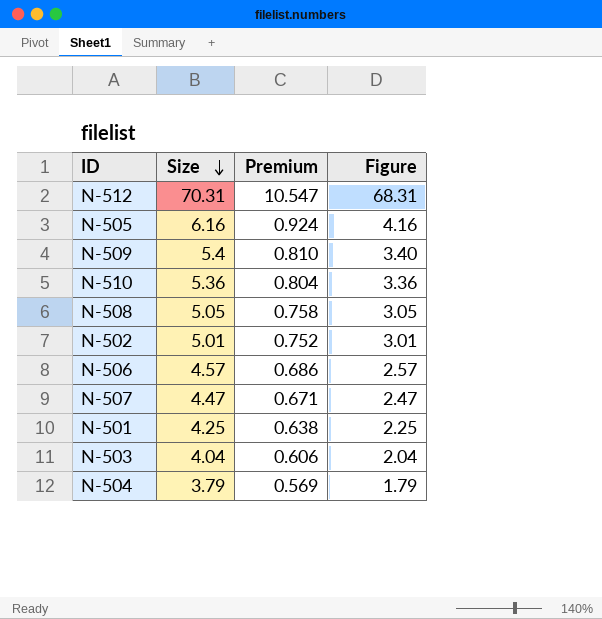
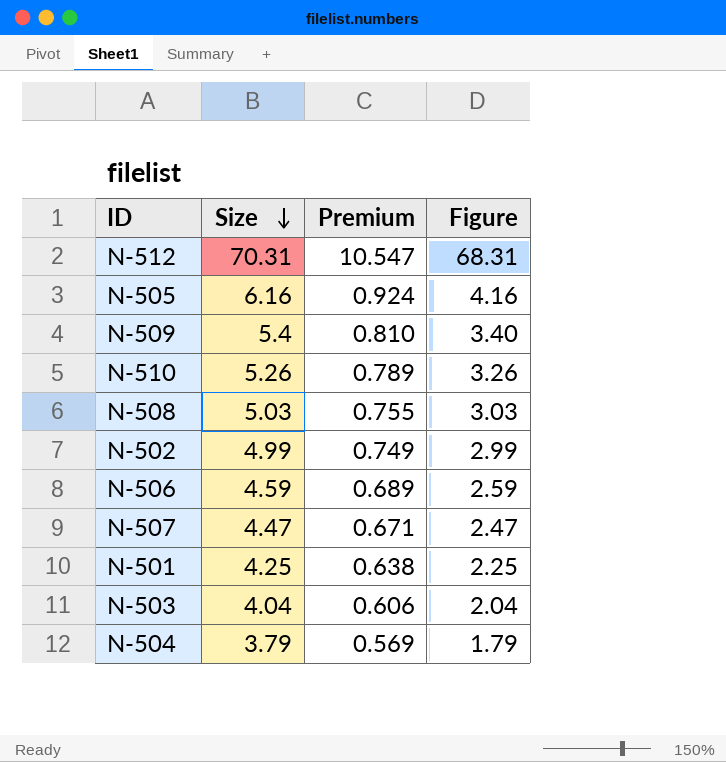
N-510 | Size: 5.36 -> 5.26
N-510 | Premium: 0.804 -> 0.789
N-510 | Figure: 3.36 -> 3.26
N-508 | Size: 5.05 -> 5.03
N-508 | Premium: 0.758 -> 0.755
N-508 | Figure: 3.05 -> 3.03
N-502 | Size: 5.01 -> 4.99
N-502 | Premium: 0.752 -> 0.749
N-502 | Figure: 3.01 -> 2.99
N-506 | Size: 4.57 -> 4.59
N-506 | Premium: 0.686 -> 0.689
N-506 | Figure: 2.57 -> 2.59

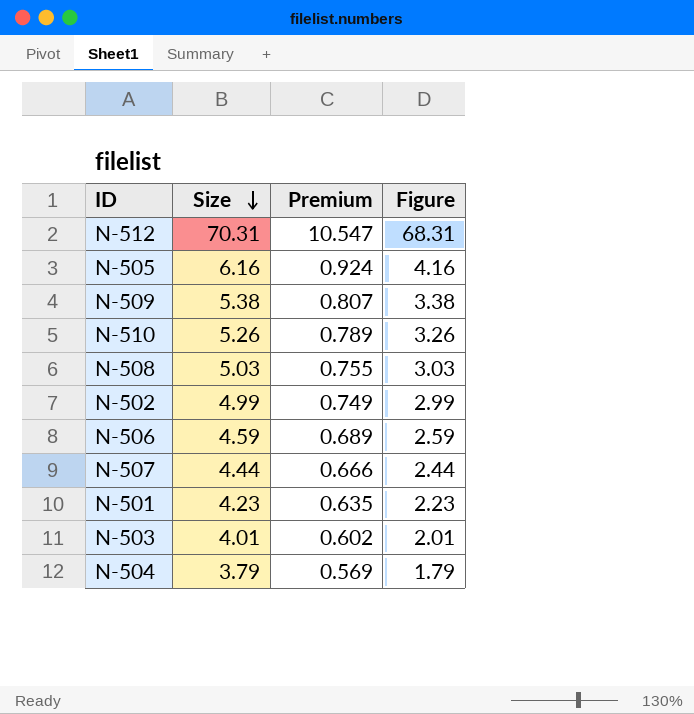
N-509 | Size: 5.4 -> 5.38
N-509 | Premium: 0.810 -> 0.807
N-509 | Figure: 3.40 -> 3.38
N-507 | Size: 4.47 -> 4.44
N-507 | Premium: 0.671 -> 0.666
N-507 | Figure: 2.47 -> 2.44
N-501 | Size: 4.25 -> 4.23
N-501 | Premium: 0.638 -> 0.635
N-501 | Figure: 2.25 -> 2.23
N-503 | Size: 4.04 -> 4.01
N-503 | Premium: 0.606 -> 0.602
N-503 | Figure: 2.04 -> 2.01

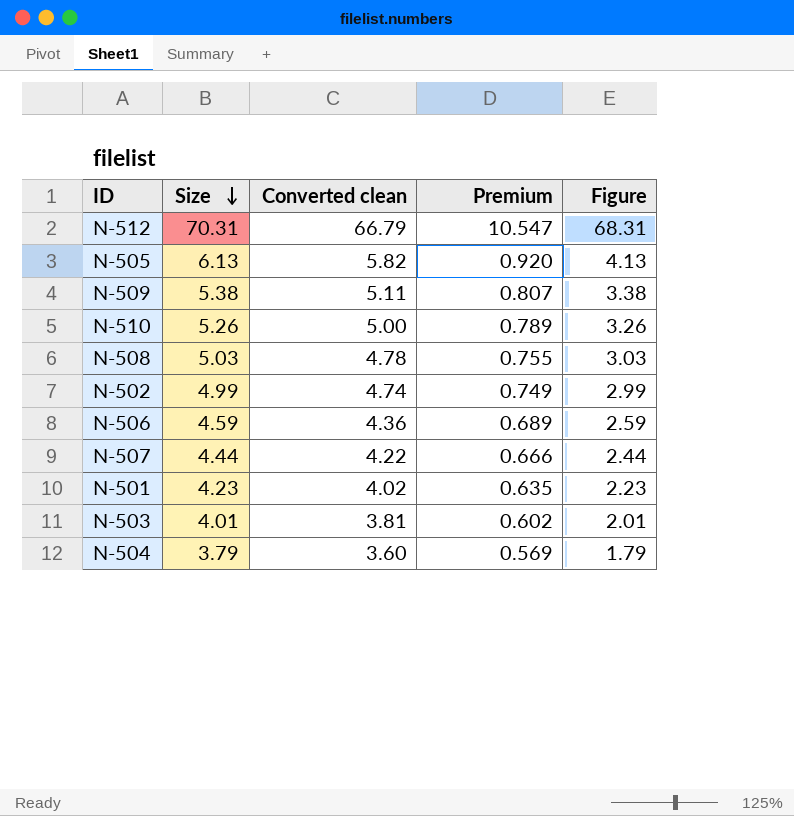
column Converted clean | formula: none -> [Size] * 0.95
N-505 | Size: 6.16 -> 6.13
N-505 | Premium: 0.924 -> 0.920
N-505 | Figure: 4.16 -> 4.13

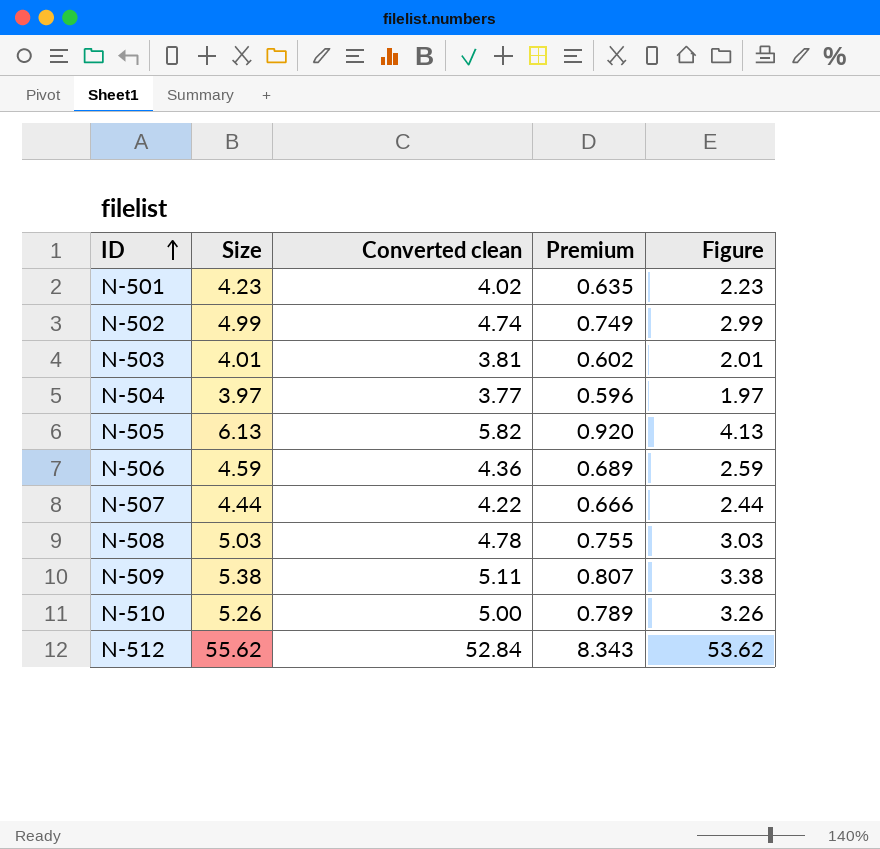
row order: Size descending -> ID ascending
N-504 | Size: 3.79 -> 3.97
N-504 | Converted clean: 3.60 -> 3.77
N-504 | Premium: 0.569 -> 0.596
N-504 | Figure: 1.79 -> 1.97
N-512 | Size: 70.31 -> 55.62
N-512 | Converted clean: 66.79 -> 52.84
N-512 | Premium: 10.547 -> 8.343
N-512 | Figure: 68.31 -> 53.62

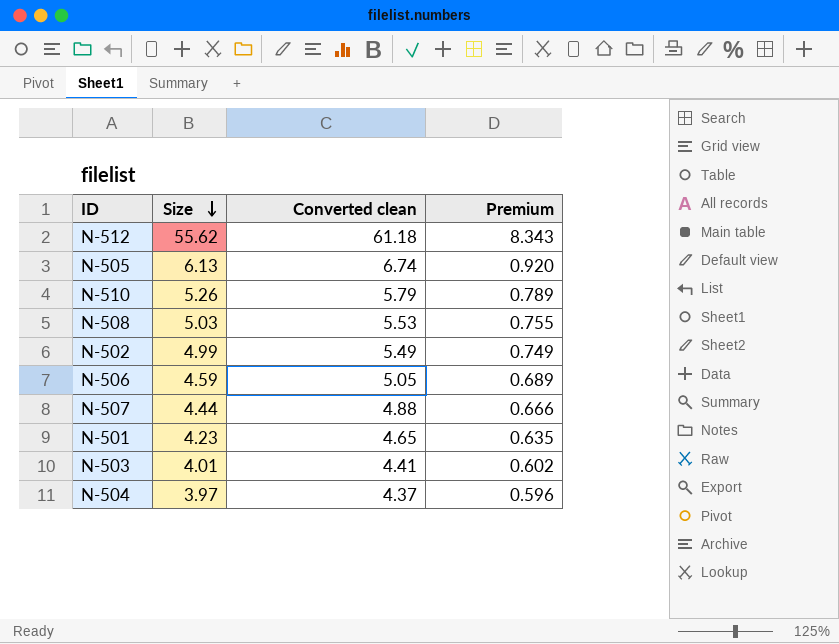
row order: ID ascending -> Size descending
column Figure | formula: [Size] - 2 -> none
column Converted clean | formula: [Size] * 0.95 -> [Size] * 1.1
row N-509: 5.38 | 5.11 | 0.807 | 3.38 -> none

